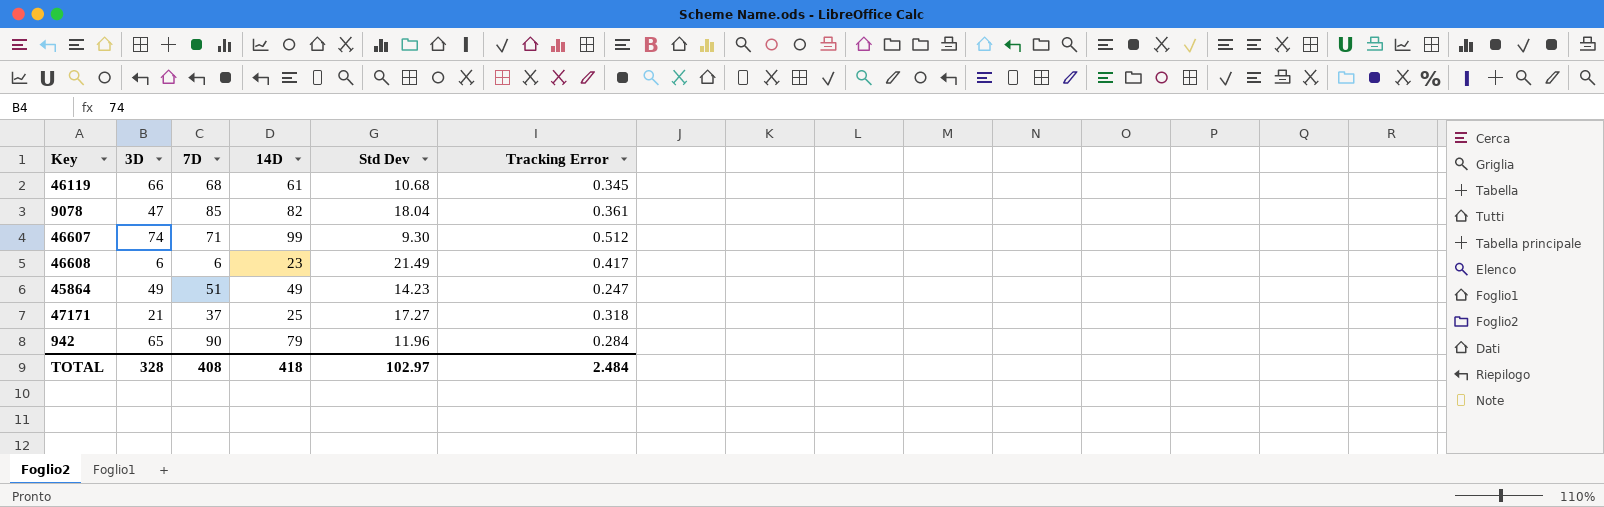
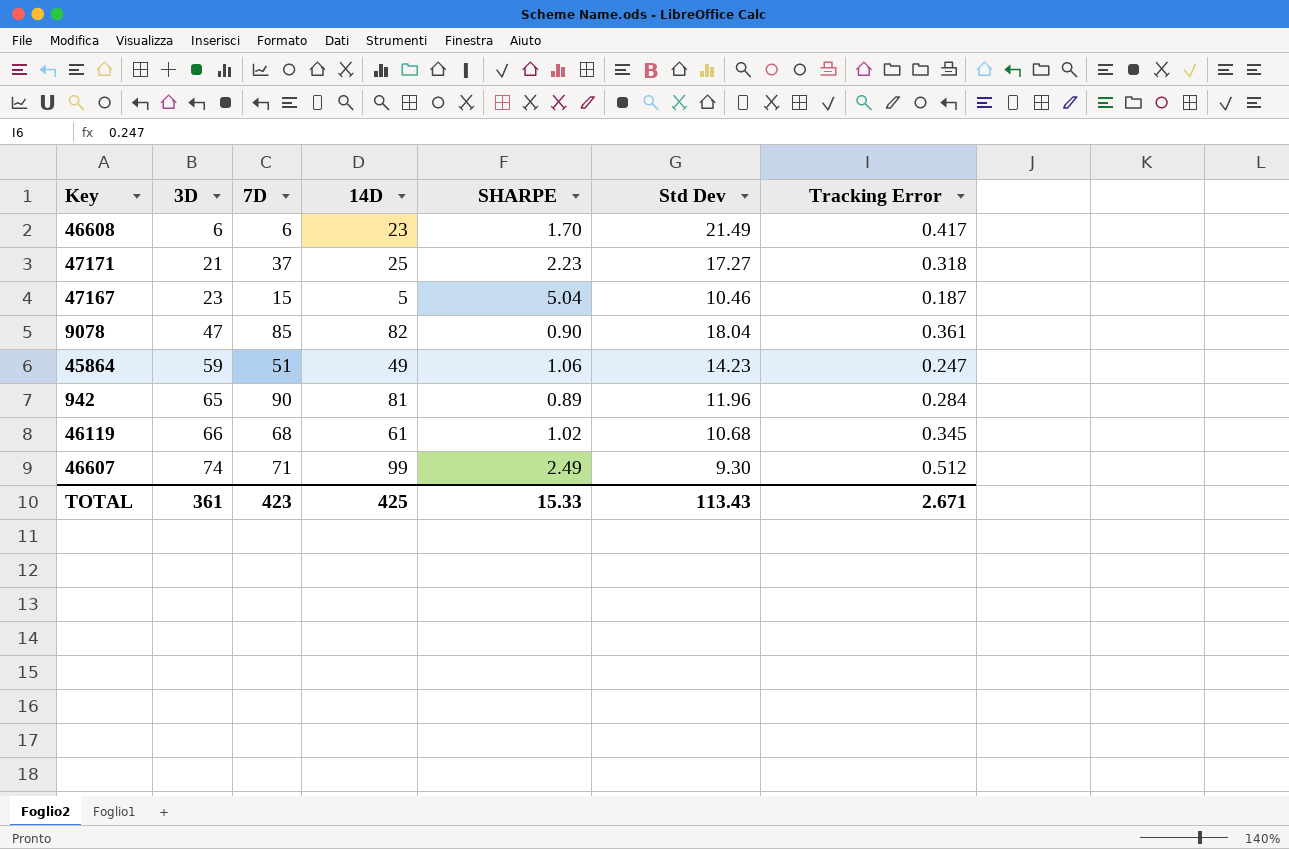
row order: none -> 3D ascending
column SHARPE | position: none -> 5
row 47167: none -> 23 | 15 | 5 | 5.04 | 10.46 | 0.187
45864 | 3D: 49 -> 59
942 | 14D: 79 -> 81
TOTAL | 3D: 328 -> 361
TOTAL | 7D: 408 -> 423
TOTAL | 14D: 418 -> 425
TOTAL | Std Dev: 102.97 -> 113.43
TOTAL | Tracking Error: 2.484 -> 2.671

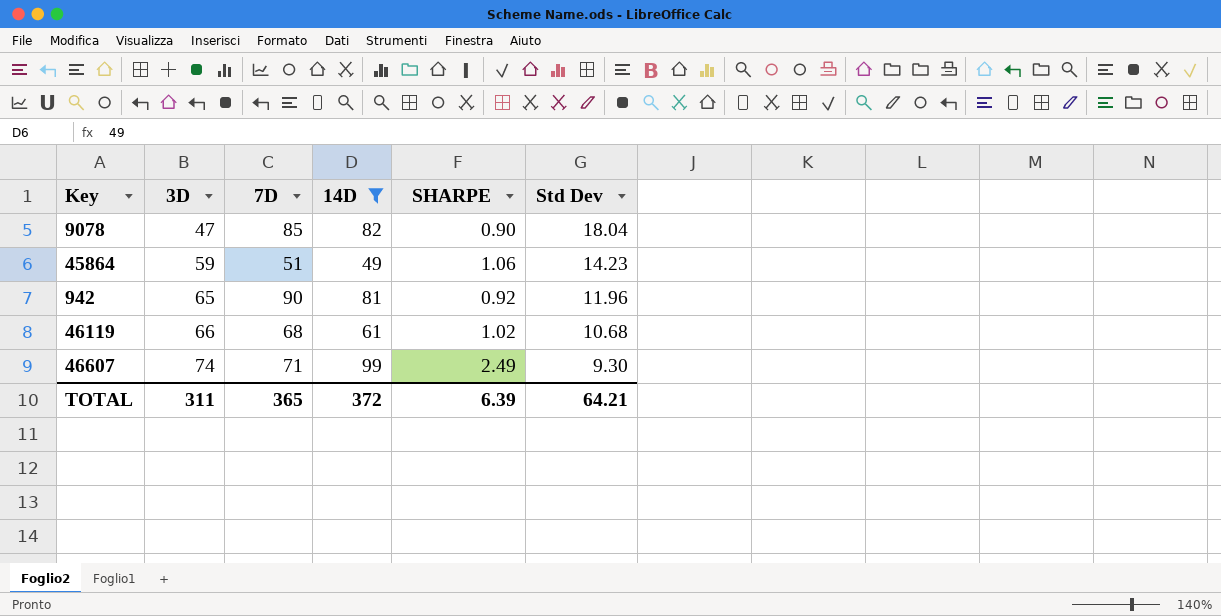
filter: none -> 14D >= 49
column Tracking Error | position: 7 -> none
942 | SHARPE: 0.89 -> 0.92
TOTAL | 3D: 361 -> 311
TOTAL | 7D: 423 -> 365
TOTAL | 14D: 425 -> 372
TOTAL | SHARPE: 15.33 -> 6.39
TOTAL | Std Dev: 113.43 -> 64.21

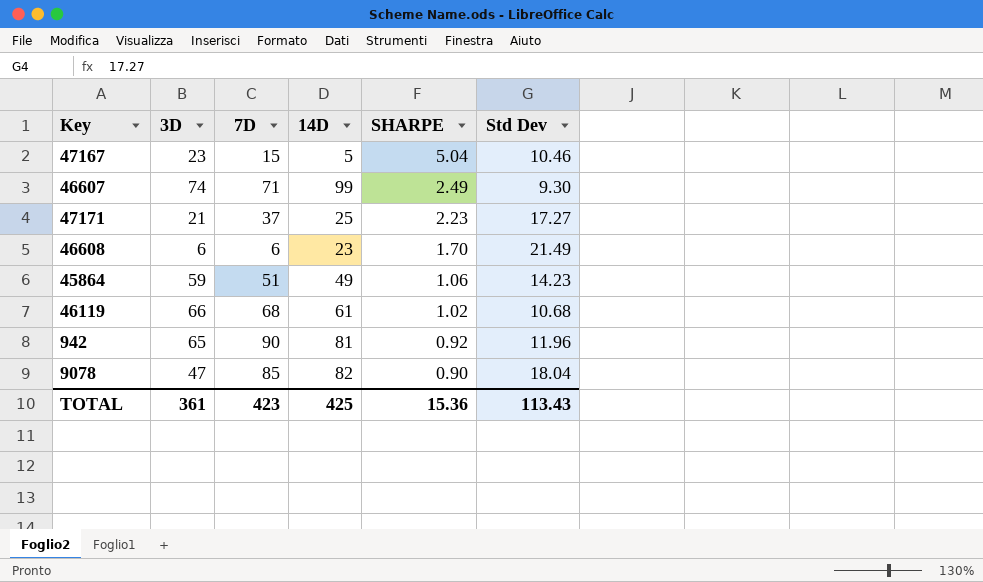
filter: 14D >= 49 -> none
row order: 3D ascending -> SHARPE descending
TOTAL | 3D: 311 -> 361
TOTAL | 7D: 365 -> 423
TOTAL | 14D: 372 -> 425
TOTAL | SHARPE: 6.39 -> 15.36
TOTAL | Std Dev: 64.21 -> 113.43

